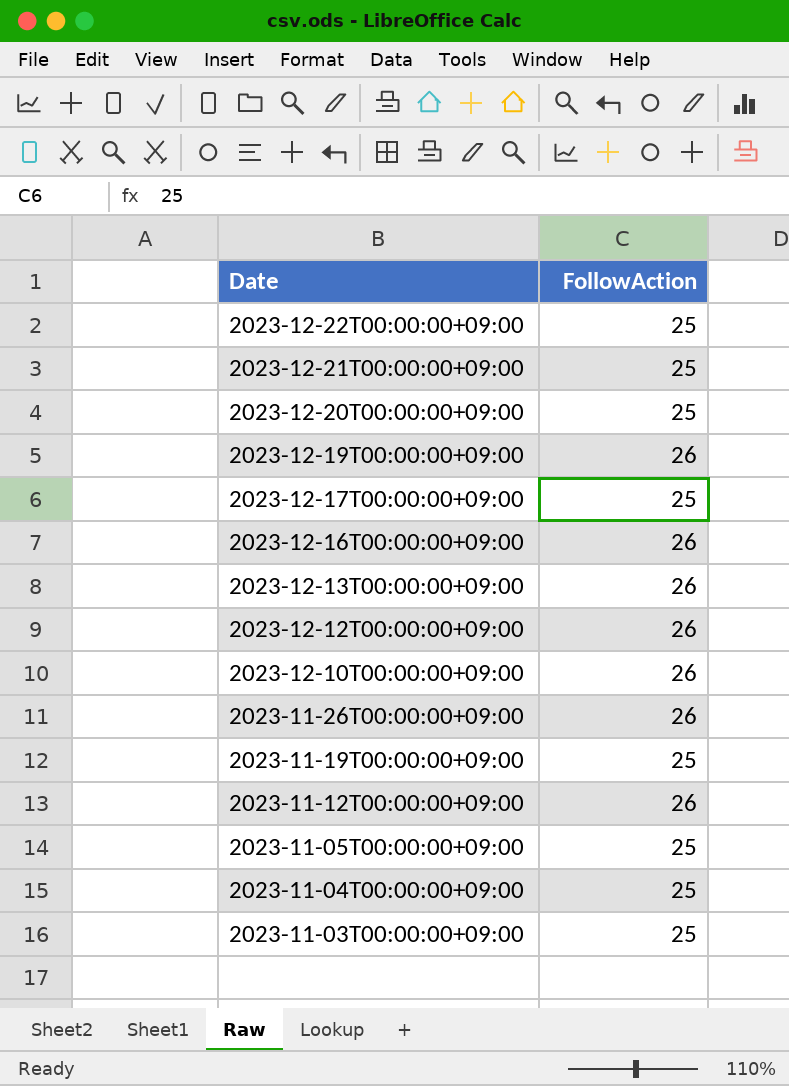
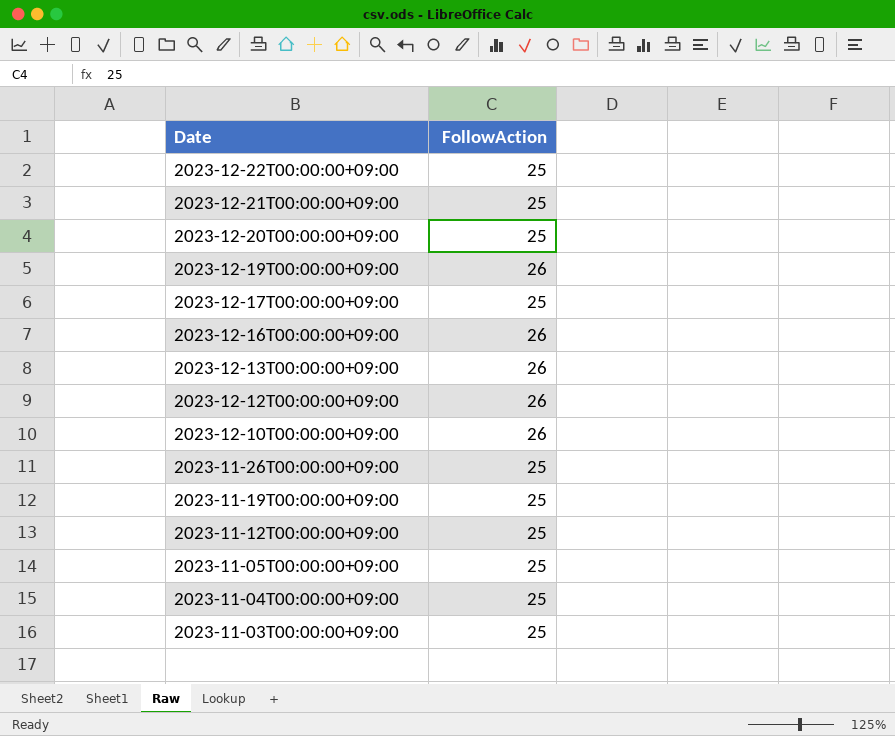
2023-11-26T00:00:00+09:00 | FollowAction: 26 -> 25
2023-11-12T00:00:00+09:00 | FollowAction: 26 -> 25

